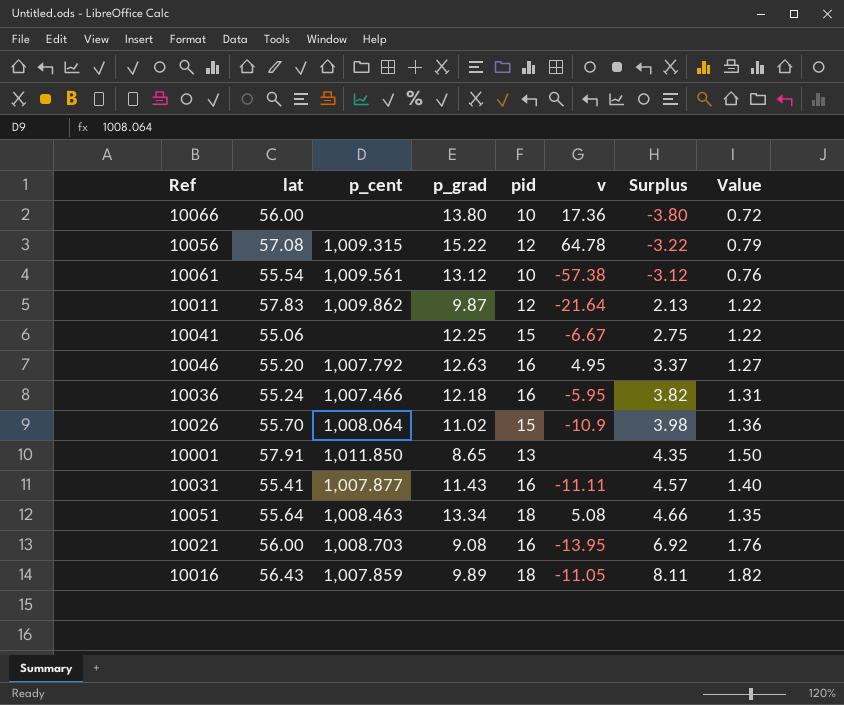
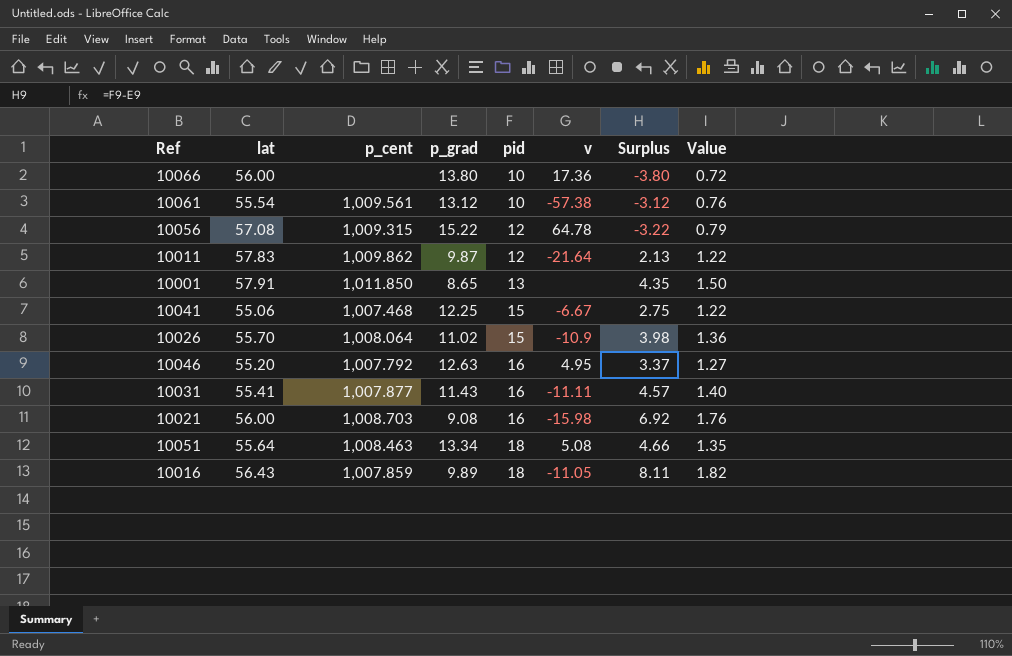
row order: Surplus ascending -> pid ascending
row 10036: 55.24 | 1,007.466 | 12.18 | 16 | -5.95 | 3.82 | 1.31 -> none
10041 | p_cent: none -> 1,007.468
10021 | v: -13.95 -> -15.98

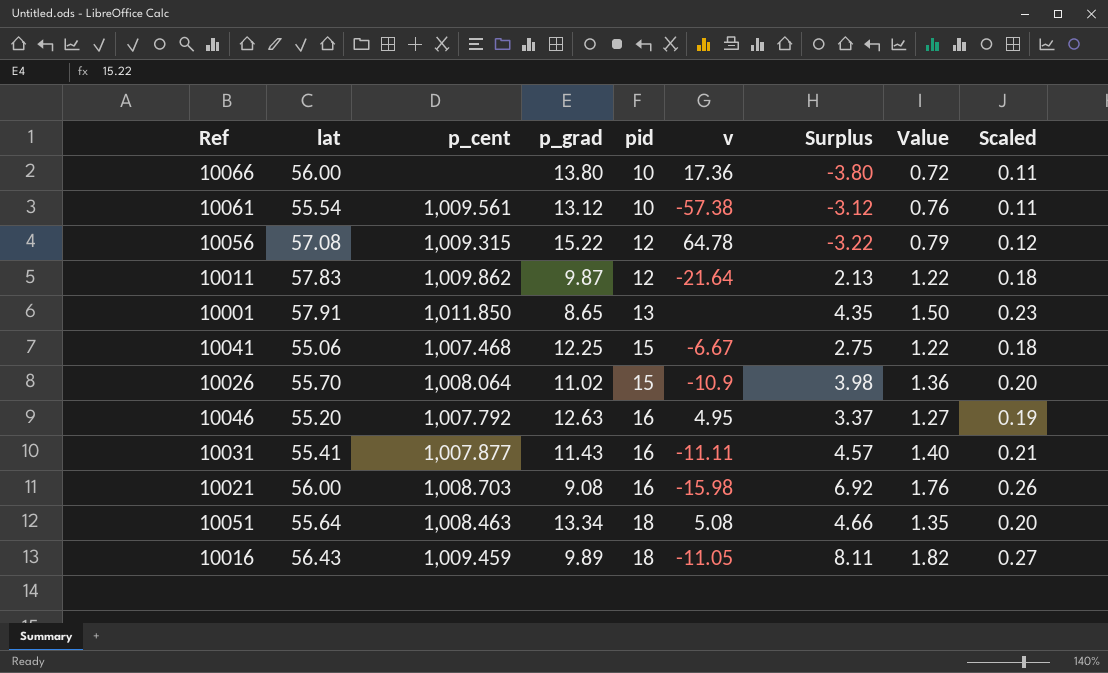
column Scaled | formula: none -> [Value] * 0.15
10016 | p_cent: 1,007.859 -> 1,009.459

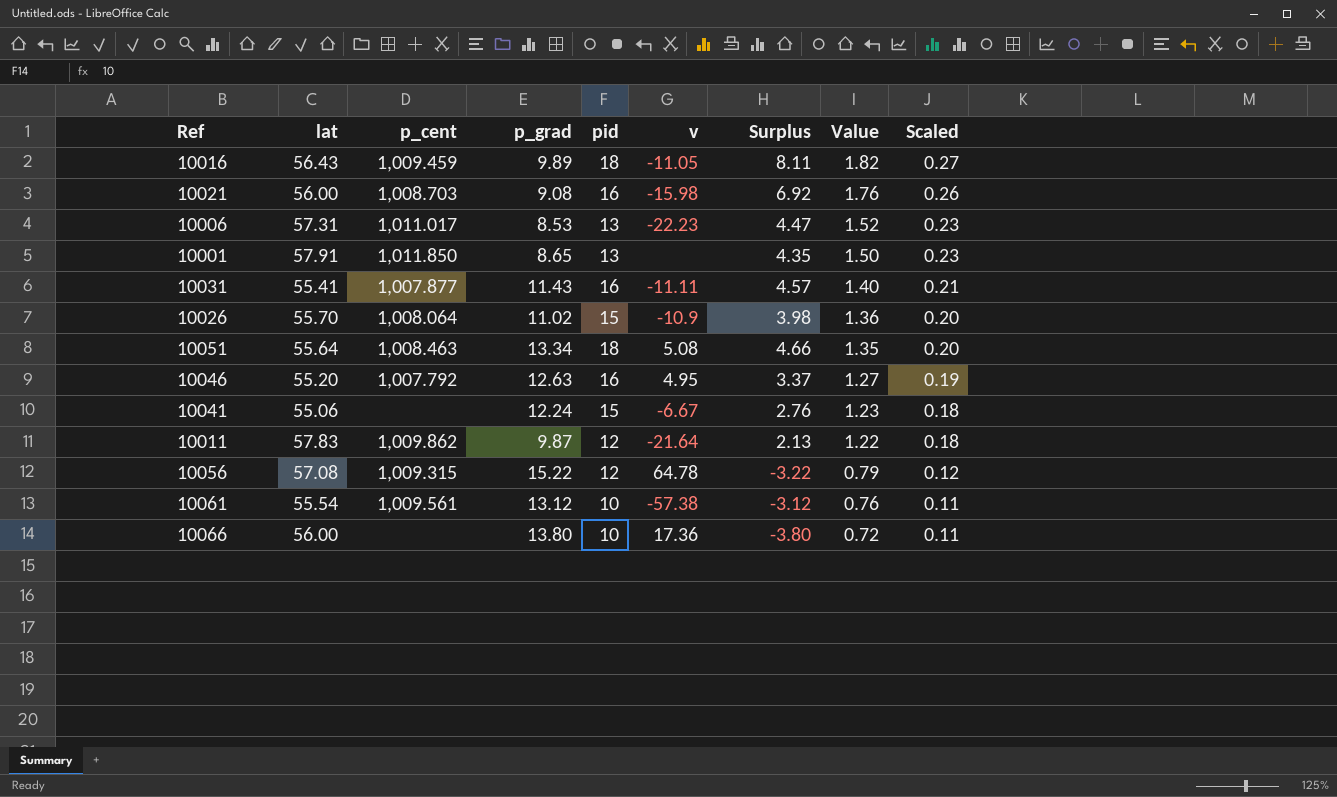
row order: pid ascending -> Value descending
row 10006: none -> 57.31 | 1,011.017 | 8.53 | 13 | -22.23 | 4.47 | 1.52 | 0.23
10041 | p_cent: 1,007.468 -> none
10041 | p_grad: 12.25 -> 12.24
10041 | Surplus: 2.75 -> 2.76
10041 | Value: 1.22 -> 1.23

